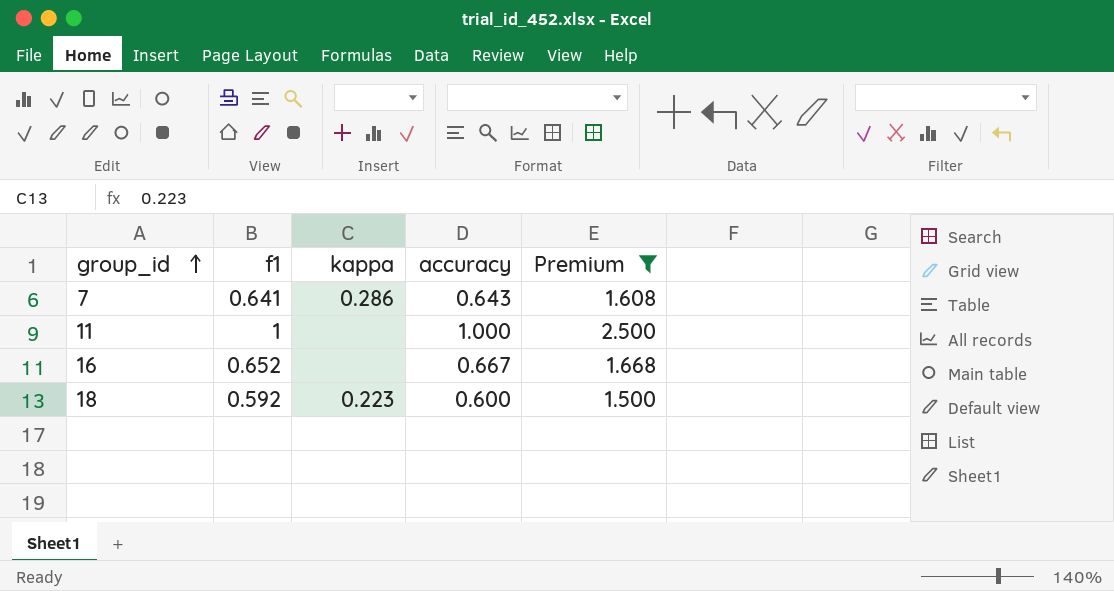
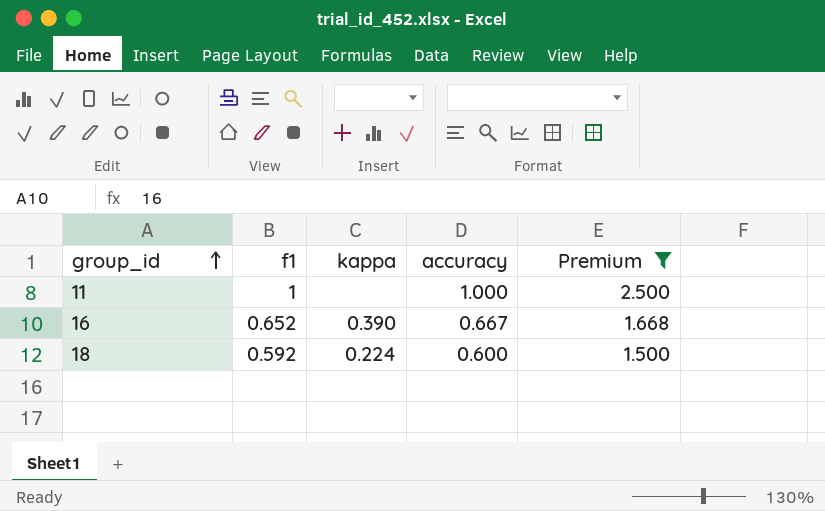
row 7: 0.641 | 0.286 | 0.643 | 1.608 -> none
16 | kappa: none -> 0.390
18 | kappa: 0.223 -> 0.224

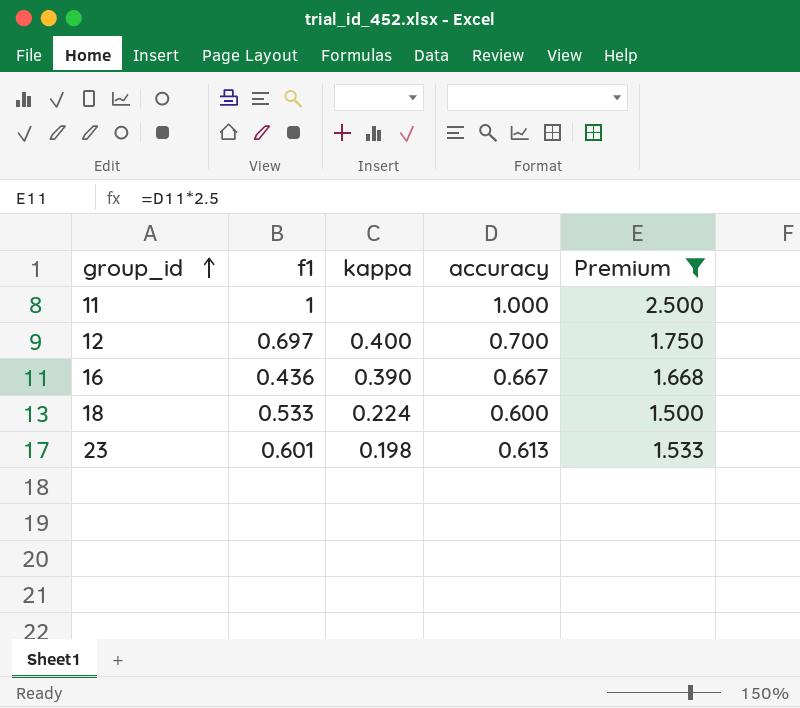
row 12: none -> 0.697 | 0.400 | 0.700 | 1.750
16 | f1: 0.652 -> 0.436
18 | f1: 0.592 -> 0.533
row 23: none -> 0.601 | 0.198 | 0.613 | 1.533

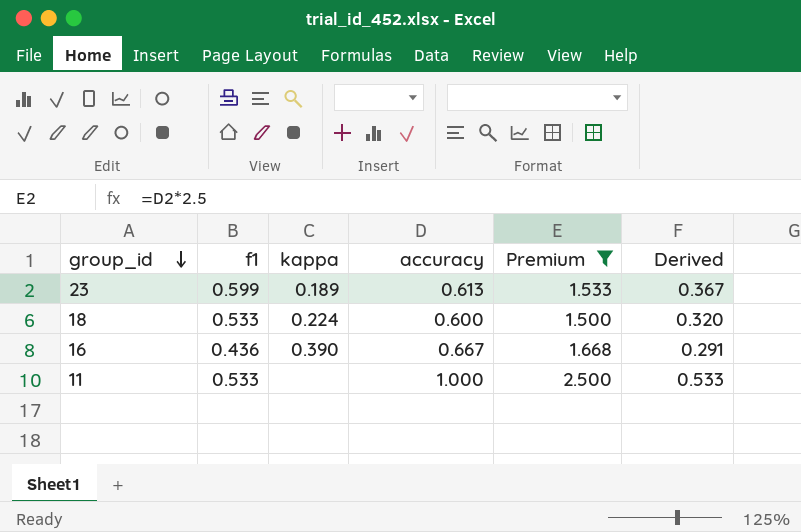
row order: group_id ascending -> group_id descending
column Derived | formula: none -> [f1] * [accuracy]
row 12: 0.697 | 0.400 | 0.700 | 1.750 -> none
23 | f1: 0.601 -> 0.599
23 | kappa: 0.198 -> 0.189
11 | f1: 1 -> 0.533

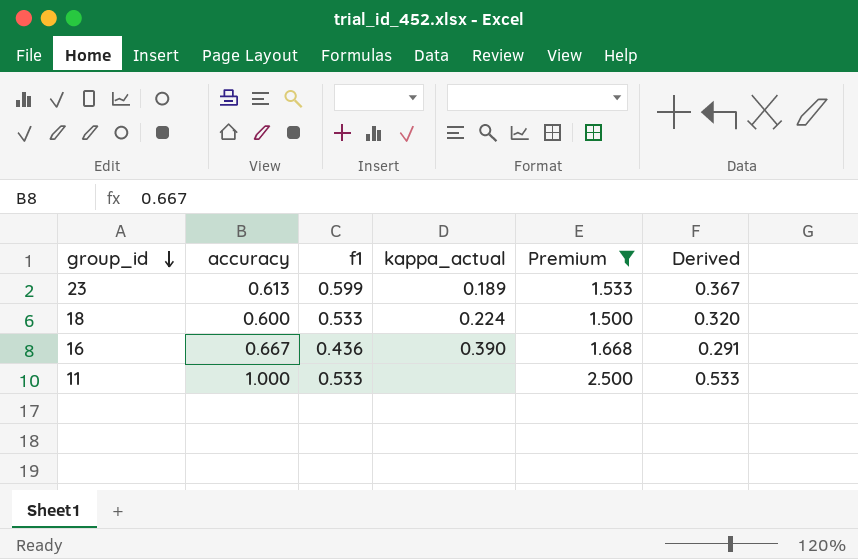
column accuracy | position: 4 -> 2
column name: kappa -> kappa_actual

